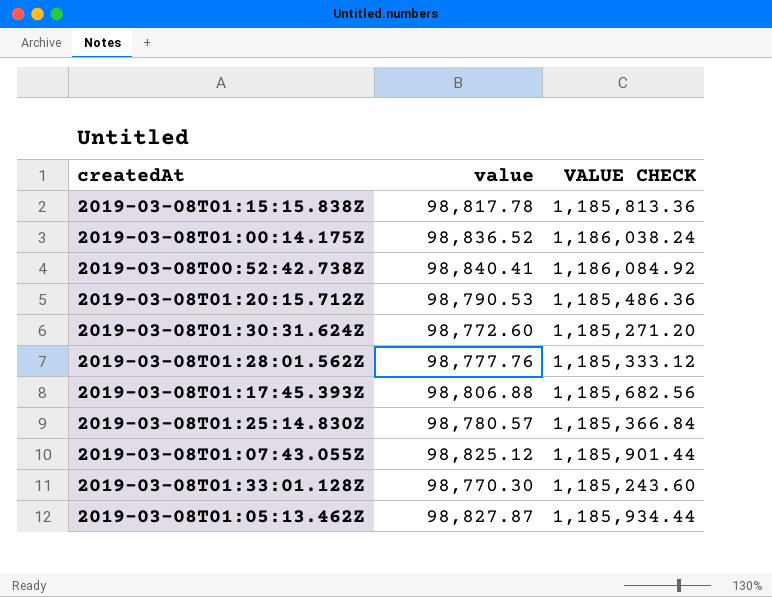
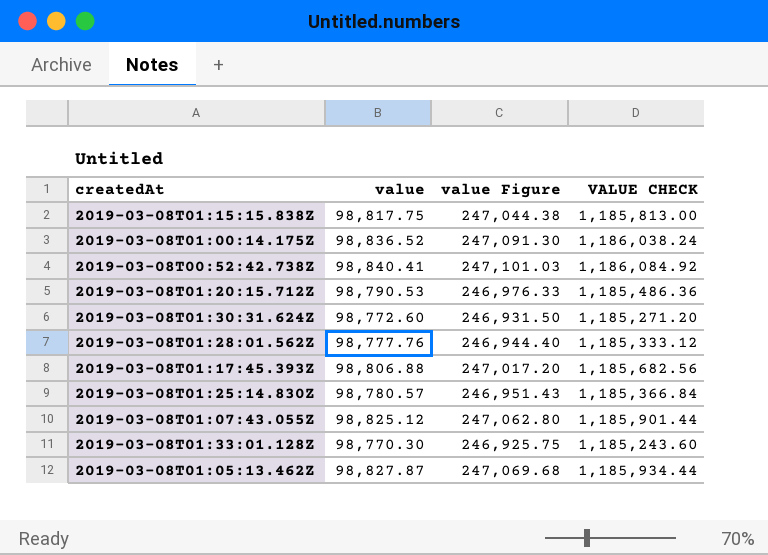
column value Figure | formula: none -> [value] * 2.5
2019-03-08T01:15:15.838Z | value: 98,817.78 -> 98,817.75
2019-03-08T01:15:15.838Z | VALUE CHECK: 1,185,813.36 -> 1,185,813.00

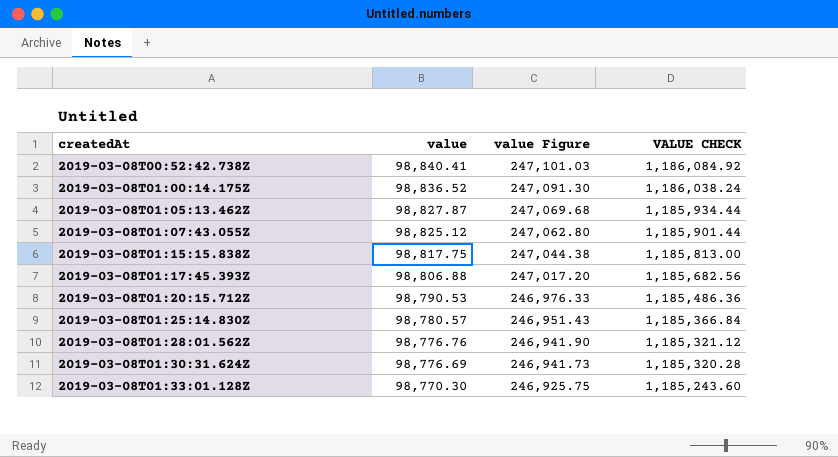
row order: none -> createdAt ascending
2019-03-08T01:28:01.562Z | value: 98,777.76 -> 98,776.76
2019-03-08T01:28:01.562Z | value Figure: 246,944.40 -> 246,941.90
2019-03-08T01:28:01.562Z | VALUE CHECK: 1,185,333.12 -> 1,185,321.12
2019-03-08T01:30:31.624Z | value: 98,772.60 -> 98,776.69
2019-03-08T01:30:31.624Z | value Figure: 246,931.50 -> 246,941.73
2019-03-08T01:30:31.624Z | VALUE CHECK: 1,185,271.20 -> 1,185,320.28

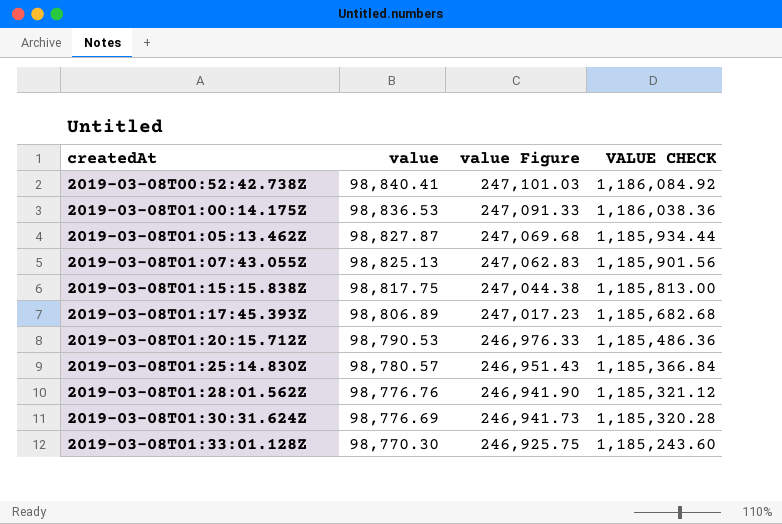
2019-03-08T01:00:14.175Z | value: 98,836.52 -> 98,836.53
2019-03-08T01:00:14.175Z | value Figure: 247,091.30 -> 247,091.33
2019-03-08T01:00:14.175Z | VALUE CHECK: 1,186,038.24 -> 1,186,038.36
2019-03-08T01:07:43.055Z | value: 98,825.12 -> 98,825.13
2019-03-08T01:07:43.055Z | value Figure: 247,062.80 -> 247,062.83
2019-03-08T01:07:43.055Z | VALUE CHECK: 1,185,901.44 -> 1,185,901.56
2019-03-08T01:17:45.393Z | value: 98,806.88 -> 98,806.89
2019-03-08T01:17:45.393Z | value Figure: 247,017.20 -> 247,017.23
2019-03-08T01:17:45.393Z | VALUE CHECK: 1,185,682.56 -> 1,185,682.68

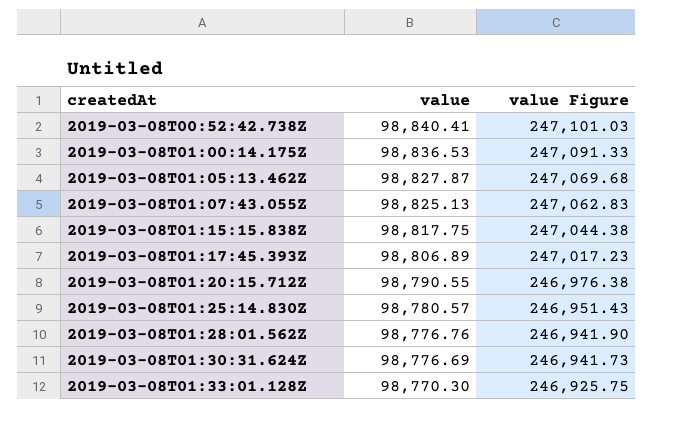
column VALUE CHECK | formula: [value] * 12 -> none
2019-03-08T01:20:15.712Z | value: 98,790.53 -> 98,790.55
2019-03-08T01:20:15.712Z | value Figure: 246,976.33 -> 246,976.38

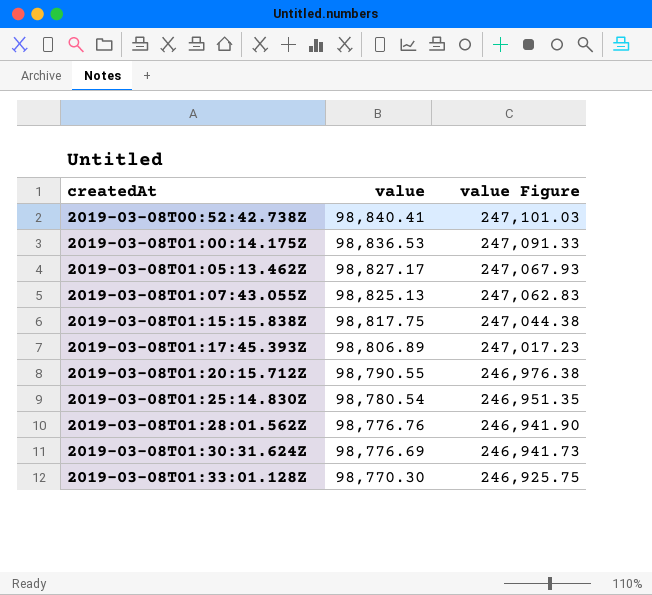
2019-03-08T01:05:13.462Z | value: 98,827.87 -> 98,827.17
2019-03-08T01:05:13.462Z | value Figure: 247,069.68 -> 247,067.93
2019-03-08T01:25:14.830Z | value: 98,780.57 -> 98,780.54
2019-03-08T01:25:14.830Z | value Figure: 246,951.43 -> 246,951.35

